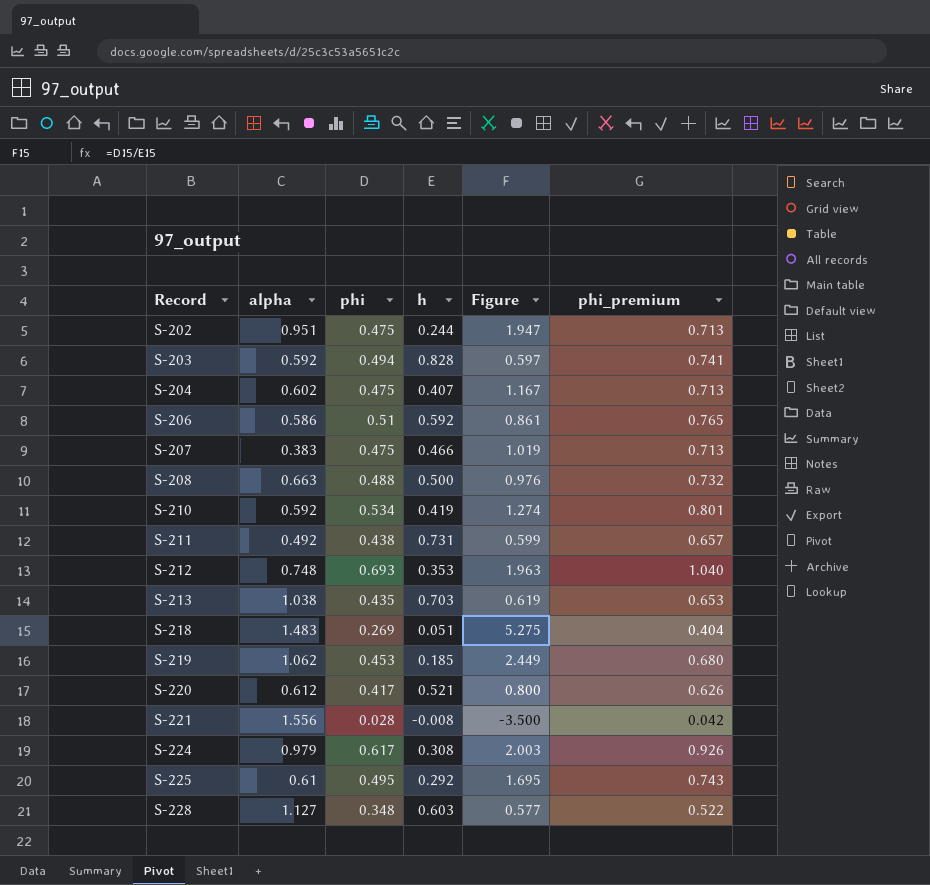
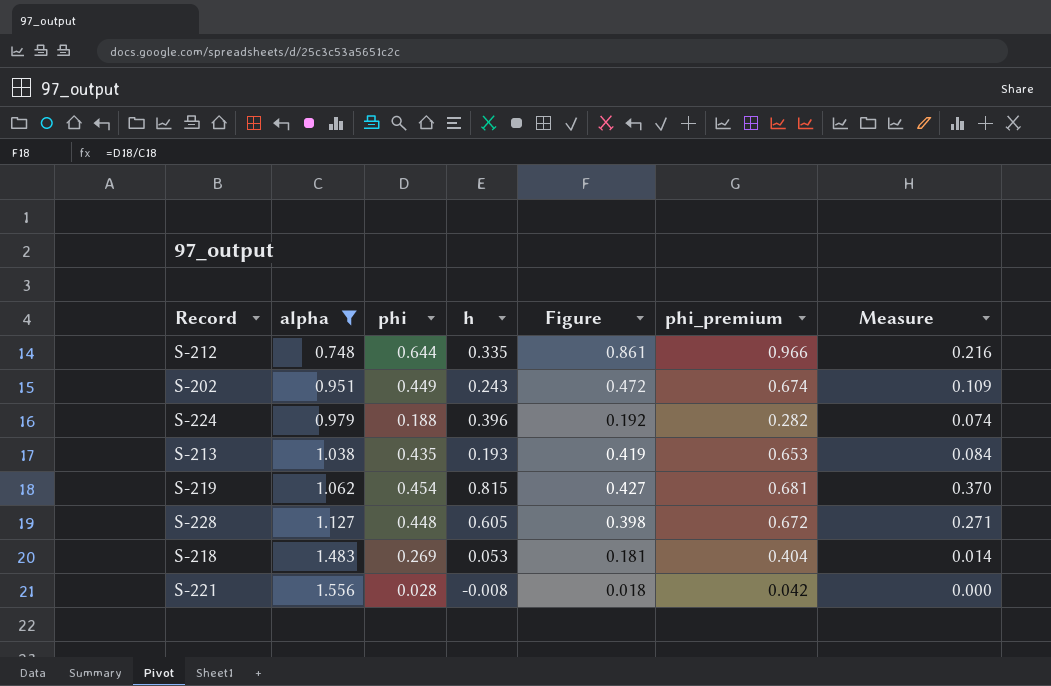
filter: none -> alpha >= 0.748
row order: Record ascending -> alpha ascending
column Figure | formula: [phi] / [h] -> [phi] / [alpha]
column Measure | formula: none -> [phi] * [h]
S-212 | phi: 0.693 -> 0.644
S-212 | h: 0.353 -> 0.335
S-212 | phi_premium: 1.040 -> 0.966
S-202 | phi: 0.475 -> 0.449
S-202 | h: 0.244 -> 0.243
S-202 | phi_premium: 0.713 -> 0.674
S-224 | phi: 0.617 -> 0.188
S-224 | h: 0.308 -> 0.396
S-224 | phi_premium: 0.926 -> 0.282
S-213 | h: 0.703 -> 0.193
S-219 | phi: 0.453 -> 0.454
S-219 | h: 0.185 -> 0.815
S-219 | phi_premium: 0.680 -> 0.681
S-228 | phi: 0.348 -> 0.448
S-228 | h: 0.603 -> 0.605
S-228 | phi_premium: 0.522 -> 0.672
S-218 | h: 0.051 -> 0.053

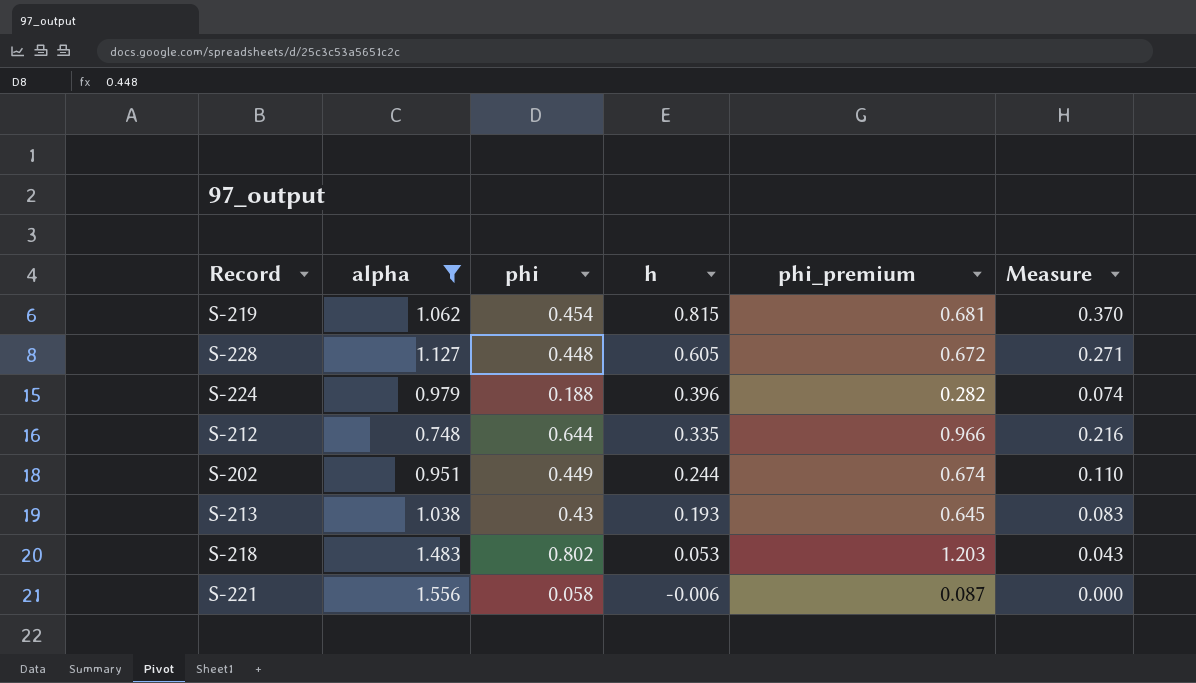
row order: alpha ascending -> h descending
column Figure | formula: [phi] / [alpha] -> none
S-202 | h: 0.243 -> 0.244
S-202 | Measure: 0.109 -> 0.110
S-213 | phi: 0.435 -> 0.43
S-213 | phi_premium: 0.653 -> 0.645
S-213 | Measure: 0.084 -> 0.083
S-218 | phi: 0.269 -> 0.802
S-218 | phi_premium: 0.404 -> 1.203
S-218 | Measure: 0.014 -> 0.043
S-221 | phi: 0.028 -> 0.058
S-221 | h: -0.008 -> -0.006
S-221 | phi_premium: 0.042 -> 0.087

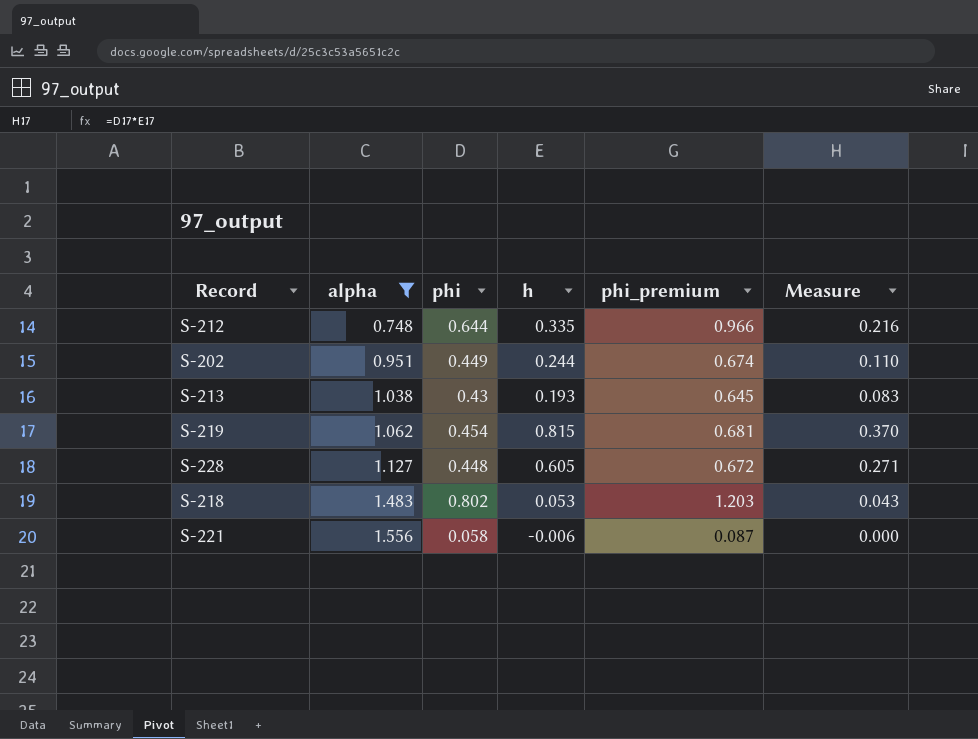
row order: h descending -> alpha ascending
row S-224: 0.979 | 0.188 | 0.396 | 0.282 | 0.074 -> none

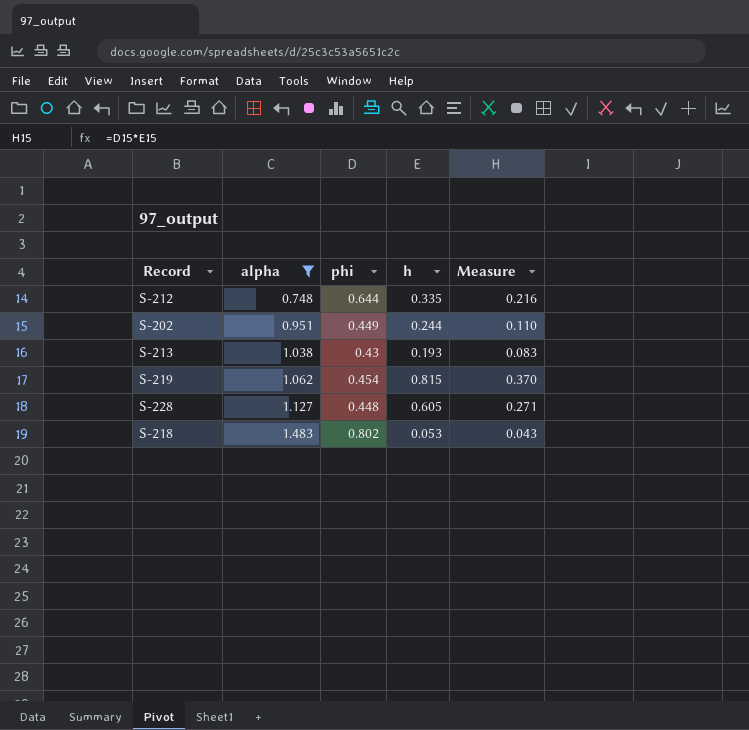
column phi_premium | formula: [phi] * 1.5 -> none
row S-221: 1.556 | 0.058 | -0.006 | 0.087 | 0.000 -> none

